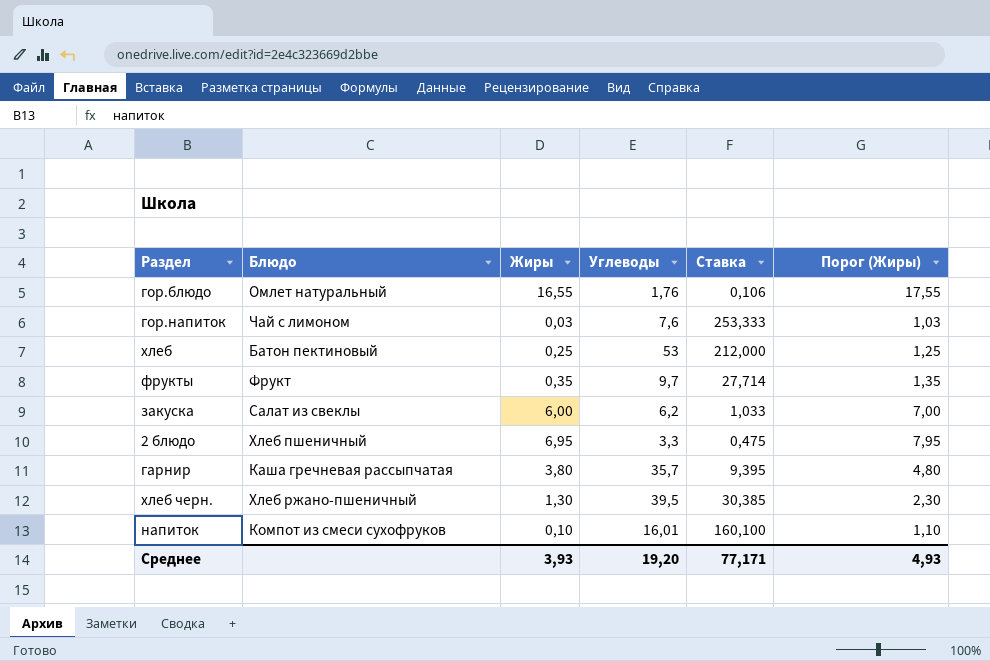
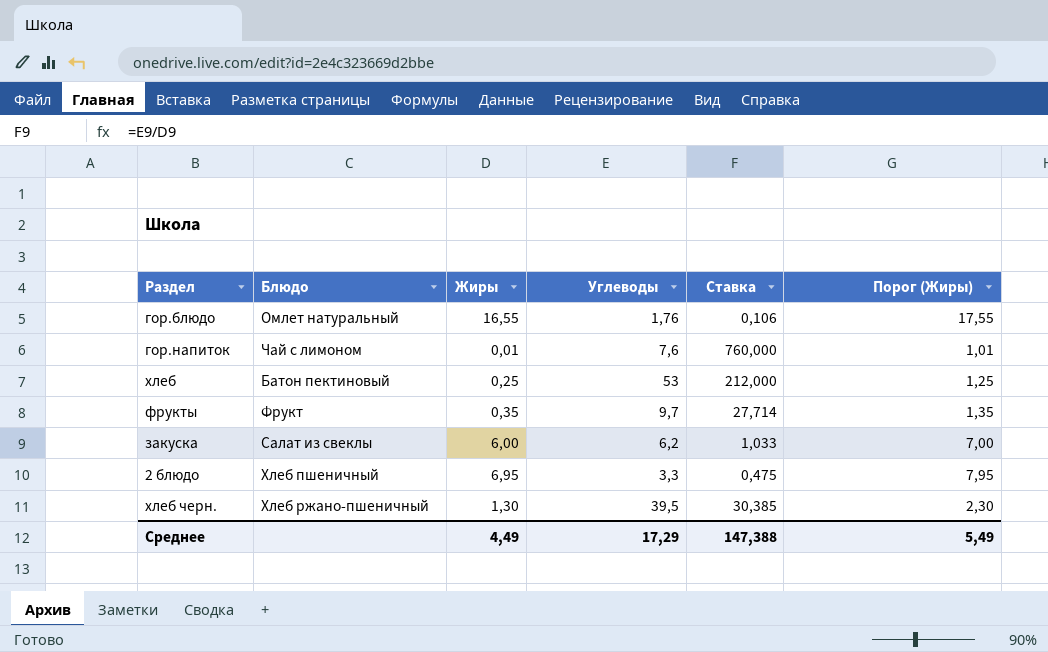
row гарнир: Каша гречневая рассыпчатая | 3,80 | 35,7 | 9,395 | 4,80 -> none
row напиток: Компот из смеси сухофруков | 0,10 | 16,01 | 160,100 | 1,10 -> none
гор.напиток | Жиры: 0,03 -> 0,01
гор.напиток | Ставка: 253,333 -> 760,000
гор.напиток | Порог (Жиры): 1,03 -> 1,01
Среднее | Жиры: 3,93 -> 4,49
Среднее | Углеводы: 19,20 -> 17,29
Среднее | Ставка: 77,171 -> 147,388
Среднее | Порог (Жиры): 4,93 -> 5,49

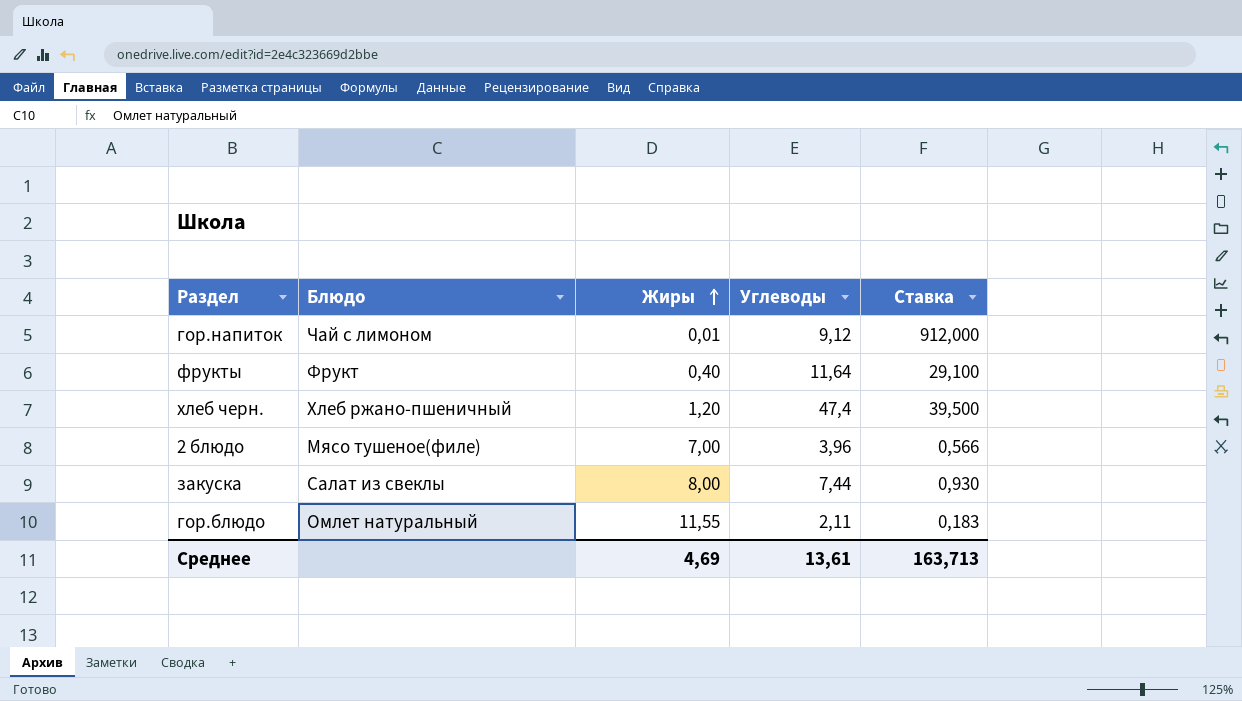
row order: none -> Жиры ascending
column Порог (Жиры) | formula: [Жиры] + 1 -> none
row хлеб: Батон пектиновый | 0,25 | 53 | 212,000 | 1,25 -> none
гор.напиток | Углеводы: 7,6 -> 9,12
гор.напиток | Ставка: 760,000 -> 912,000
фрукты | Жиры: 0,35 -> 0,40
фрукты | Углеводы: 9,7 -> 11,64
фрукты | Ставка: 27,714 -> 29,100
хлеб черн. | Жиры: 1,30 -> 1,20
хлеб черн. | Углеводы: 39,5 -> 47,4
хлеб черн. | Ставка: 30,385 -> 39,500
2 блюдо | Блюдо: Хлеб пшеничный -> Мясо тушеное(филе)
2 блюдо | Жиры: 6,95 -> 7,00
2 блюдо | Углеводы: 3,3 -> 3,96
2 блюдо | Ставка: 0,475 -> 0,566
закуска | Жиры: 6,00 -> 8,00
закуска | Углеводы: 6,2 -> 7,44
закуска | Ставка: 1,033 -> 0,930
гор.блюдо | Жиры: 16,55 -> 11,55
гор.блюдо | Углеводы: 1,76 -> 2,11
гор.блюдо | Ставка: 0,106 -> 0,183
Среднее | Жиры: 4,49 -> 4,69
Среднее | Углеводы: 17,29 -> 13,61
Среднее | Ставка: 147,388 -> 163,713

